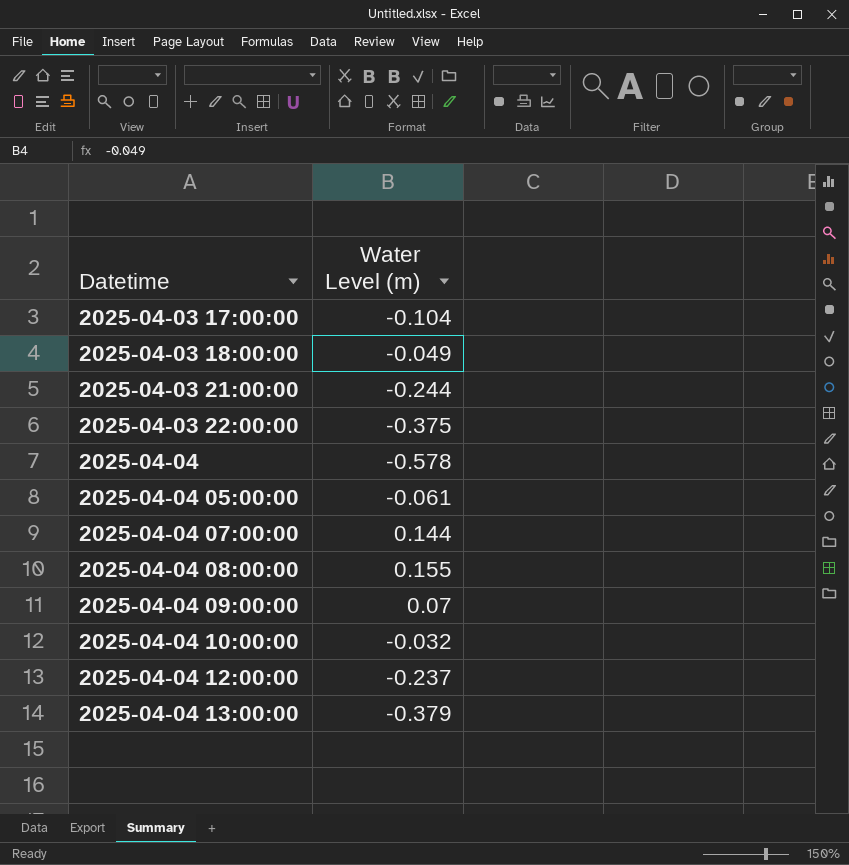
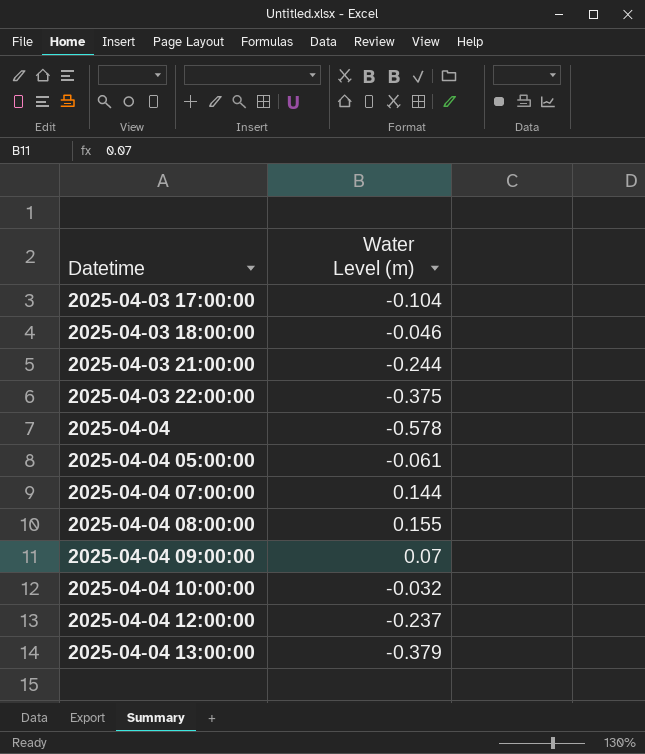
2025-04-03 18:00:00 | Water Level (m): -0.049 -> -0.046

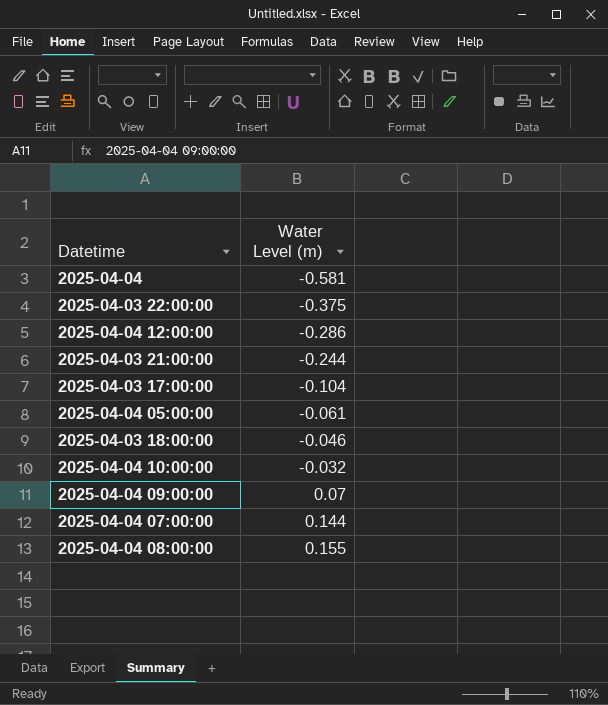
row order: Datetime ascending -> Water Level (m) ascending
row 2025-04-04 13:00:00: -0.379 -> none
2025-04-04 | Water Level (m): -0.578 -> -0.581
2025-04-04 12:00:00 | Water Level (m): -0.237 -> -0.286

